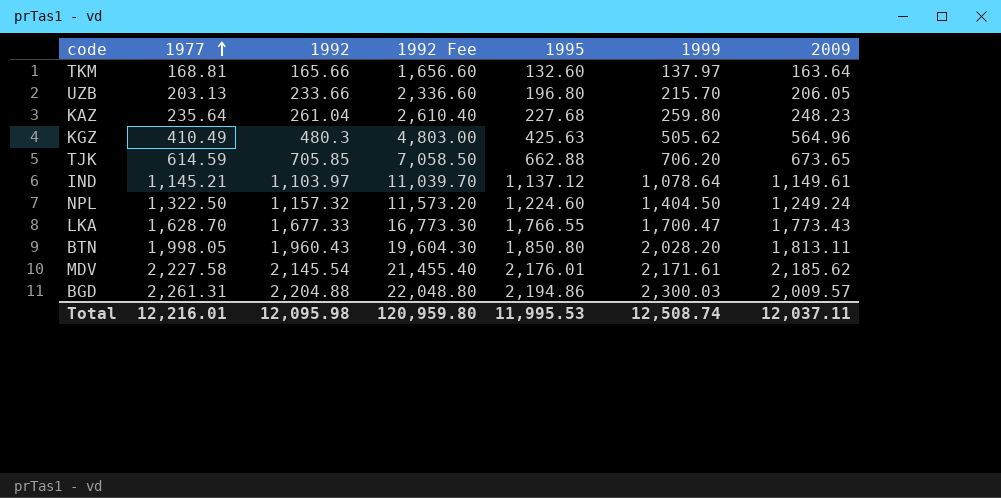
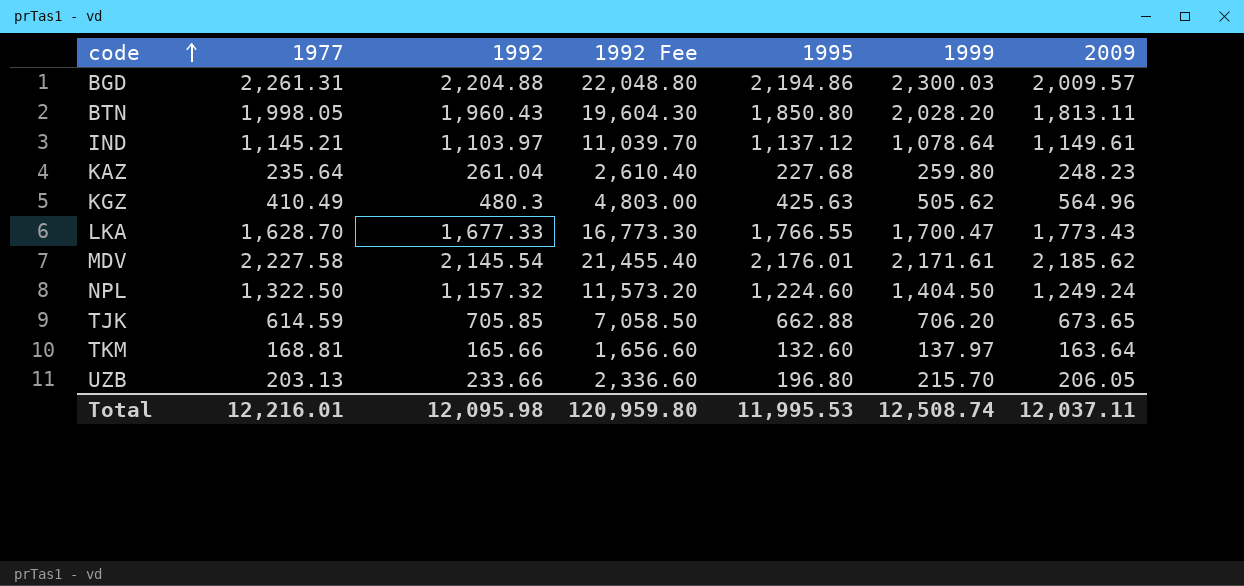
row order: 1977 ascending -> code ascending

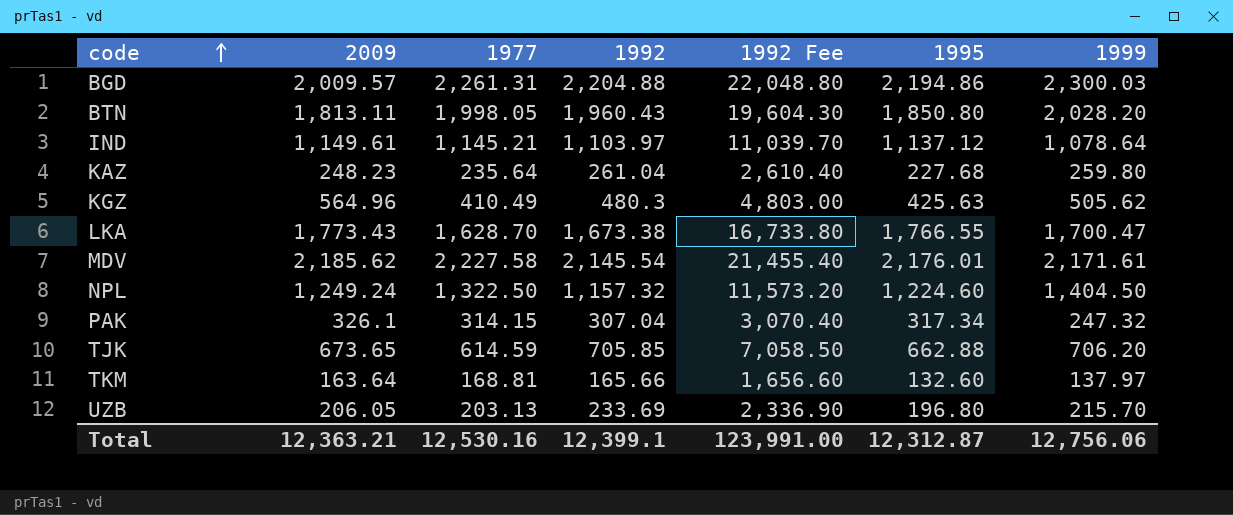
column 2009 | position: 7 -> 2
LKA | 1992: 1,677.33 -> 1,673.38
LKA | 1992 Fee: 16,773.30 -> 16,733.80
row PAK: none -> 326.1 | 314.15 | 307.04 | 3,070.40 | 317.34 | 247.32
UZB | 1992: 233.66 -> 233.69
UZB | 1992 Fee: 2,336.60 -> 2,336.90
Total | 2009: 12,037.11 -> 12,363.21
Total | 1977: 12,216.01 -> 12,530.16
Total | 1992: 12,095.98 -> 12,399.1
Total | 1992 Fee: 120,959.80 -> 123,991.00
Total | 1995: 11,995.53 -> 12,312.87
Total | 1999: 12,508.74 -> 12,756.06

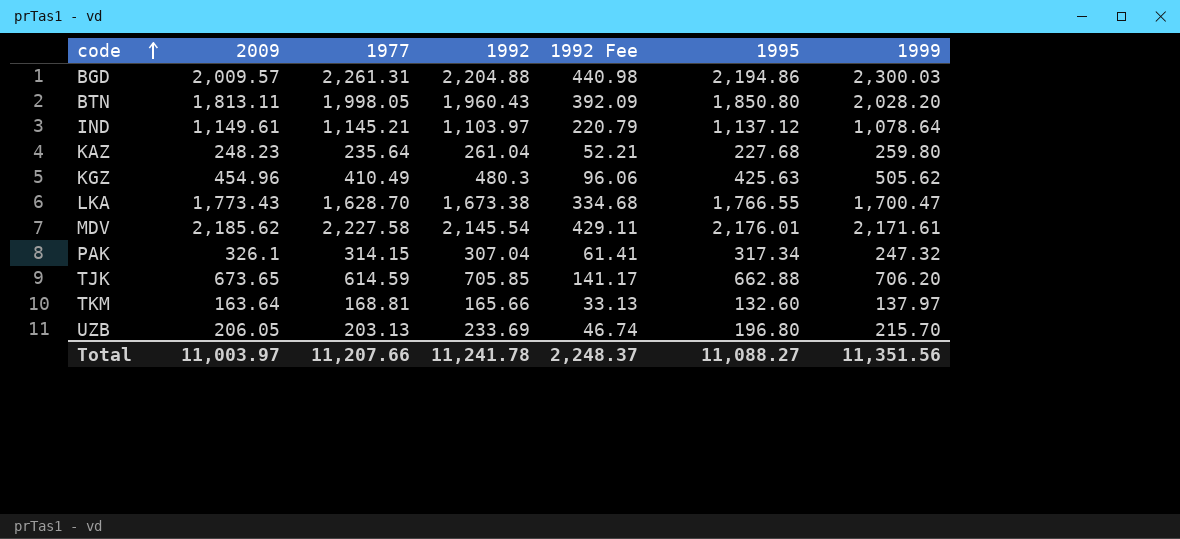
column 1992 Fee | formula: [1992] * 10 -> [1992] * 0.2
row NPL: 1,249.24 | 1,322.50 | 1,157.32 | 11,573.20 | 1,224.60 | 1,404.50 -> none
KGZ | 2009: 564.96 -> 454.96
Total | 2009: 12,363.21 -> 11,003.97
Total | 1977: 12,530.16 -> 11,207.66
Total | 1992: 12,399.1 -> 11,241.78
Total | 1992 Fee: 123,991.00 -> 2,248.37
Total | 1995: 12,312.87 -> 11,088.27
Total | 1999: 12,756.06 -> 11,351.56

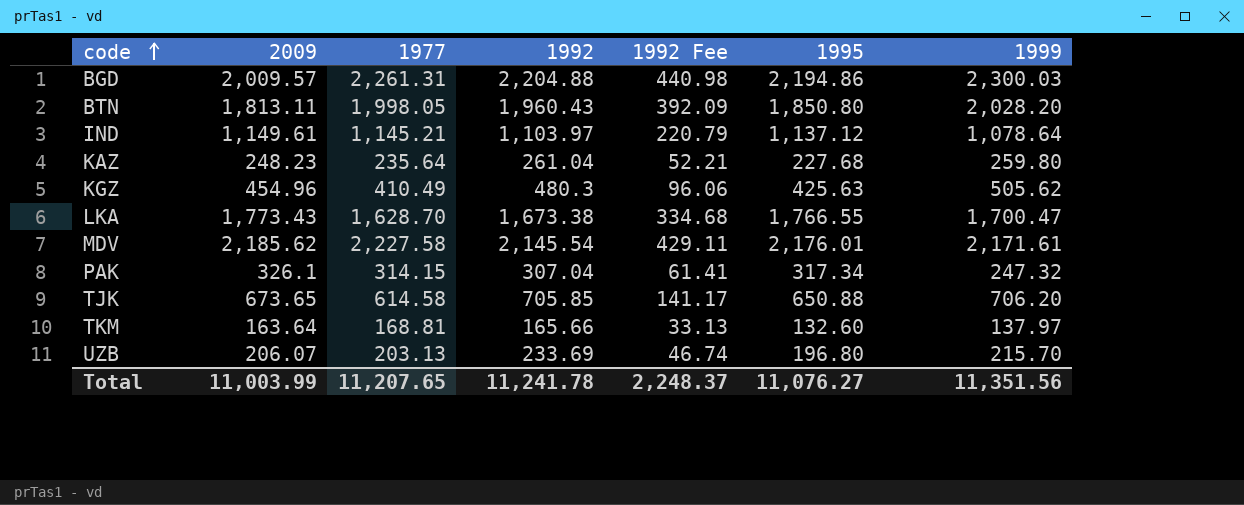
TJK | 1977: 614.59 -> 614.58
TJK | 1995: 662.88 -> 650.88
UZB | 2009: 206.05 -> 206.07
Total | 2009: 11,003.97 -> 11,003.99
Total | 1977: 11,207.66 -> 11,207.65
Total | 1995: 11,088.27 -> 11,076.27

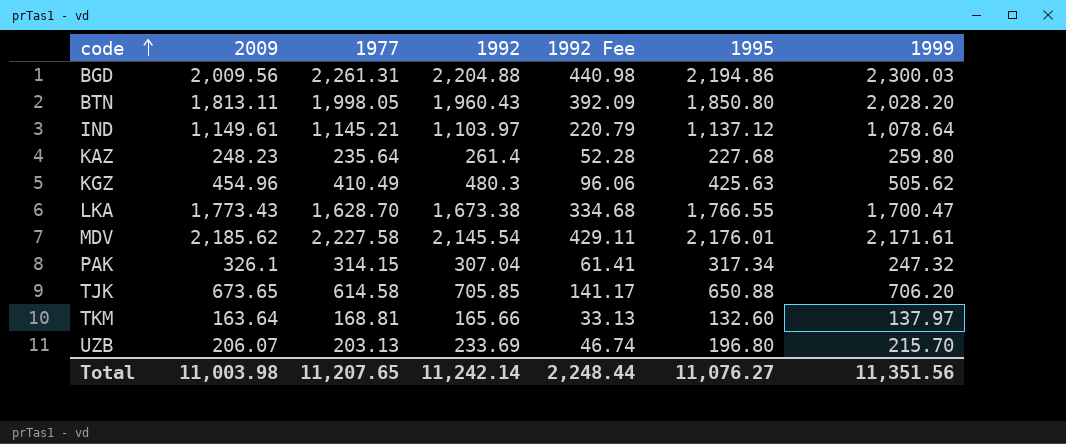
BGD | 2009: 2,009.57 -> 2,009.56
KAZ | 1992: 261.04 -> 261.4
KAZ | 1992 Fee: 52.21 -> 52.28
Total | 2009: 11,003.99 -> 11,003.98
Total | 1992: 11,241.78 -> 11,242.14
Total | 1992 Fee: 2,248.37 -> 2,248.44

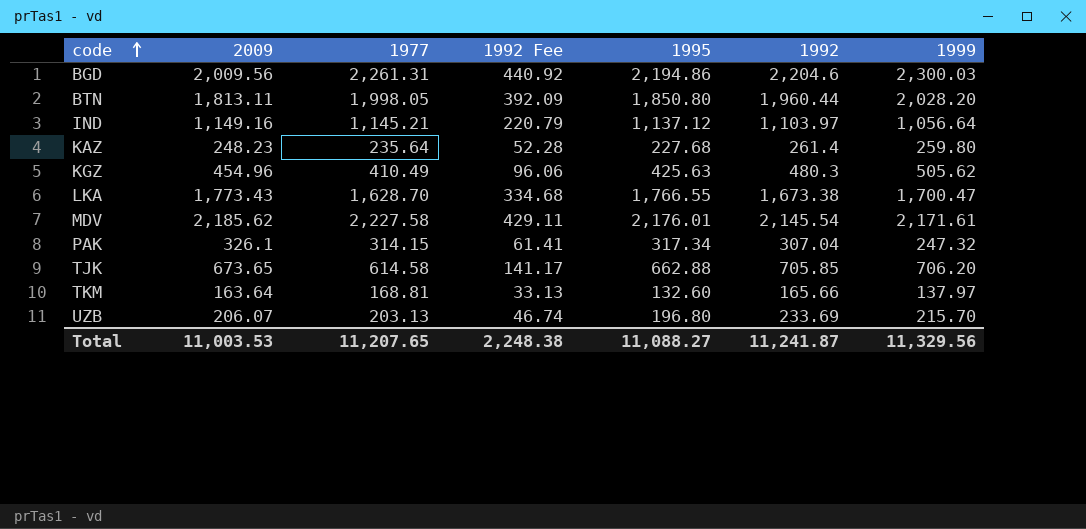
column 1992 | position: 4 -> 6
BGD | 1992 Fee: 440.98 -> 440.92
BGD | 1992: 2,204.88 -> 2,204.6
BTN | 1992: 1,960.43 -> 1,960.44
IND | 2009: 1,149.61 -> 1,149.16
IND | 1999: 1,078.64 -> 1,056.64
TJK | 1995: 650.88 -> 662.88
Total | 2009: 11,003.98 -> 11,003.53
Total | 1992 Fee: 2,248.44 -> 2,248.38
Total | 1995: 11,076.27 -> 11,088.27
Total | 1992: 11,242.14 -> 11,241.87
Total | 1999: 11,351.56 -> 11,329.56

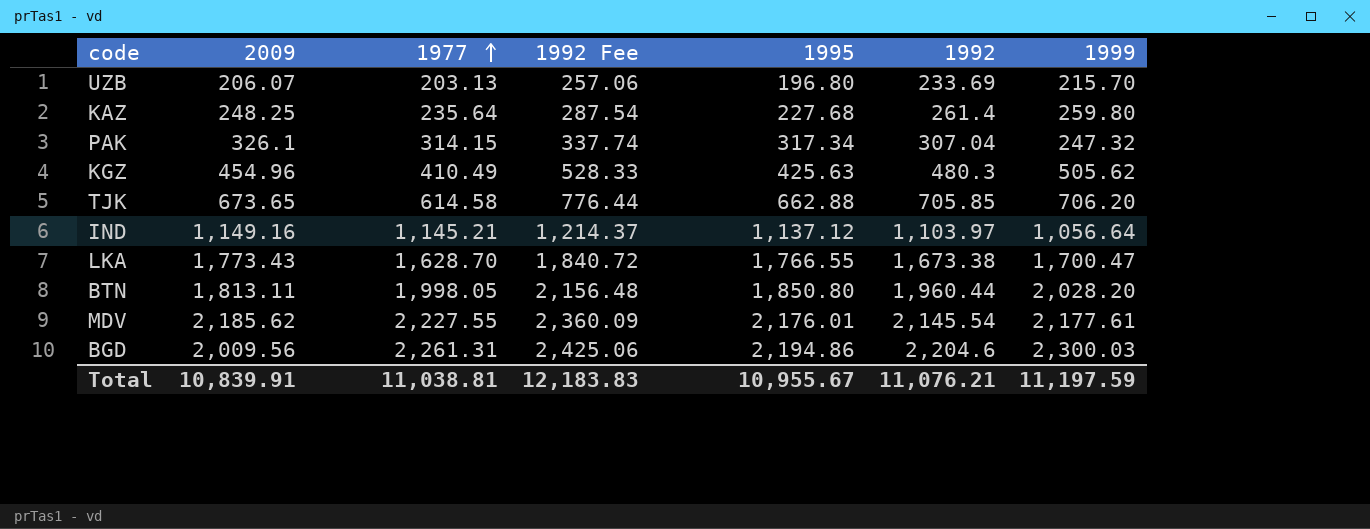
row order: code ascending -> 1977 ascending
column 1992 Fee | formula: [1992] * 0.2 -> [1992] * 1.1
row TKM: 163.64 | 168.81 | 33.13 | 132.60 | 165.66 | 137.97 -> none
KAZ | 2009: 248.23 -> 248.25
MDV | 1977: 2,227.58 -> 2,227.55
MDV | 1999: 2,171.61 -> 2,177.61
Total | 2009: 11,003.53 -> 10,839.91
Total | 1977: 11,207.65 -> 11,038.81
Total | 1992 Fee: 2,248.38 -> 12,183.83
Total | 1995: 11,088.27 -> 10,955.67
Total | 1992: 11,241.87 -> 11,076.21
Total | 1999: 11,329.56 -> 11,197.59

